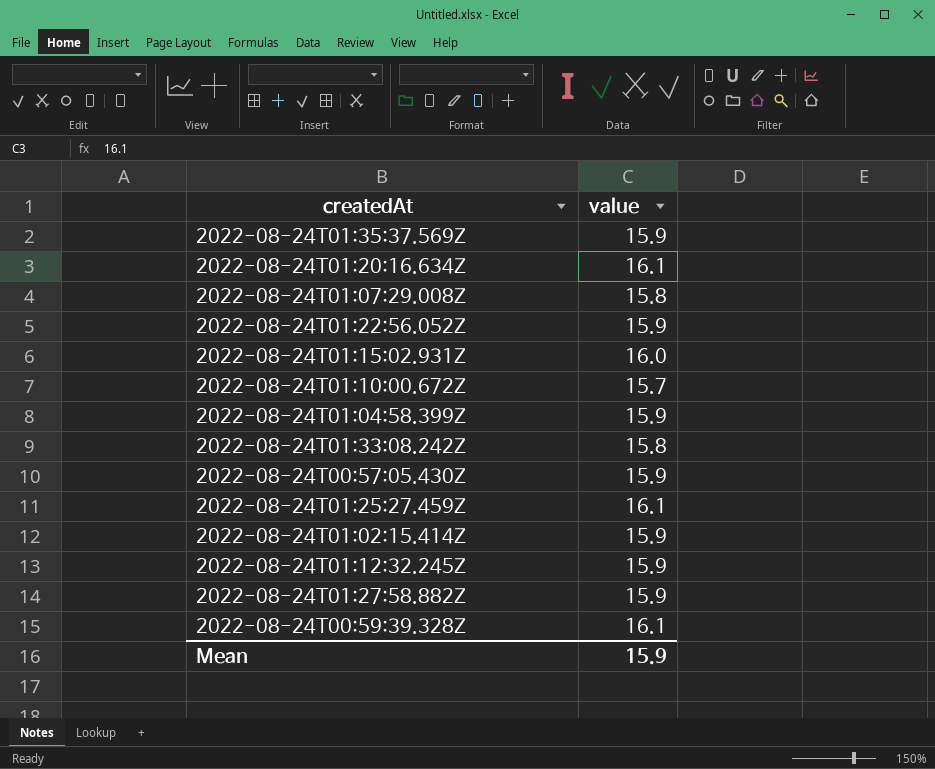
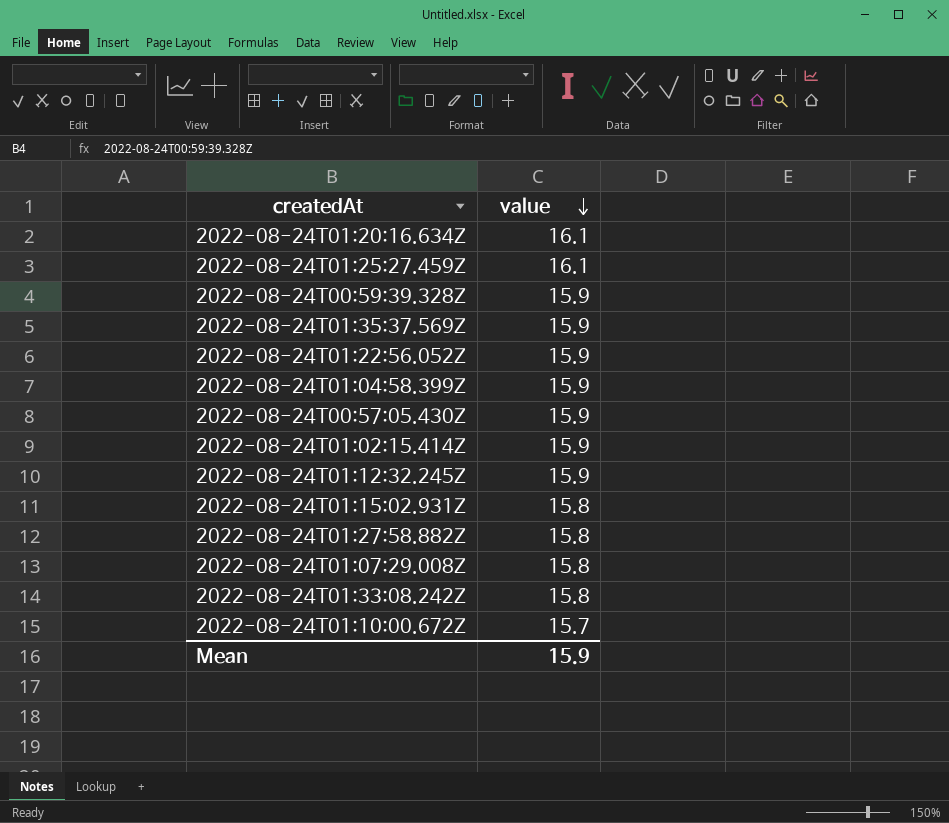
row order: none -> value descending
2022-08-24T00:59:39.328Z | value: 16.1 -> 15.9
2022-08-24T01:15:02.931Z | value: 16.0 -> 15.8
2022-08-24T01:27:58.882Z | value: 15.9 -> 15.8

